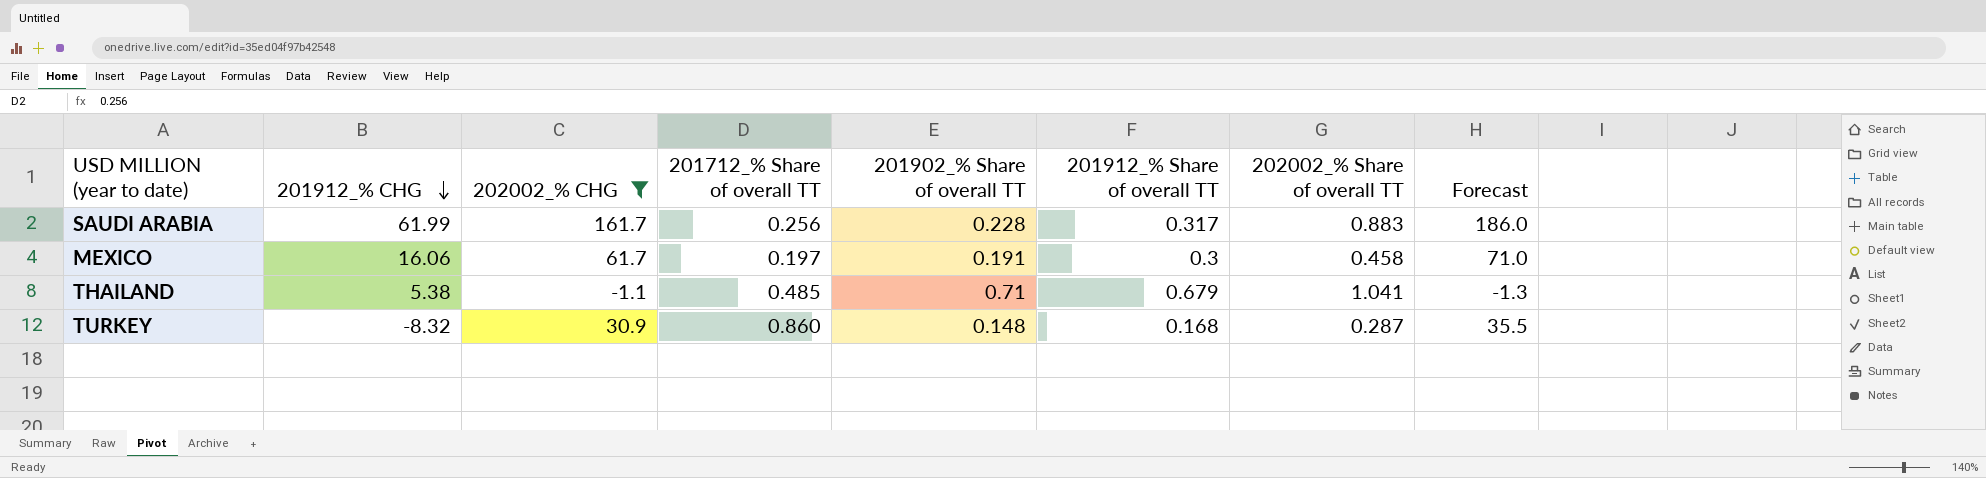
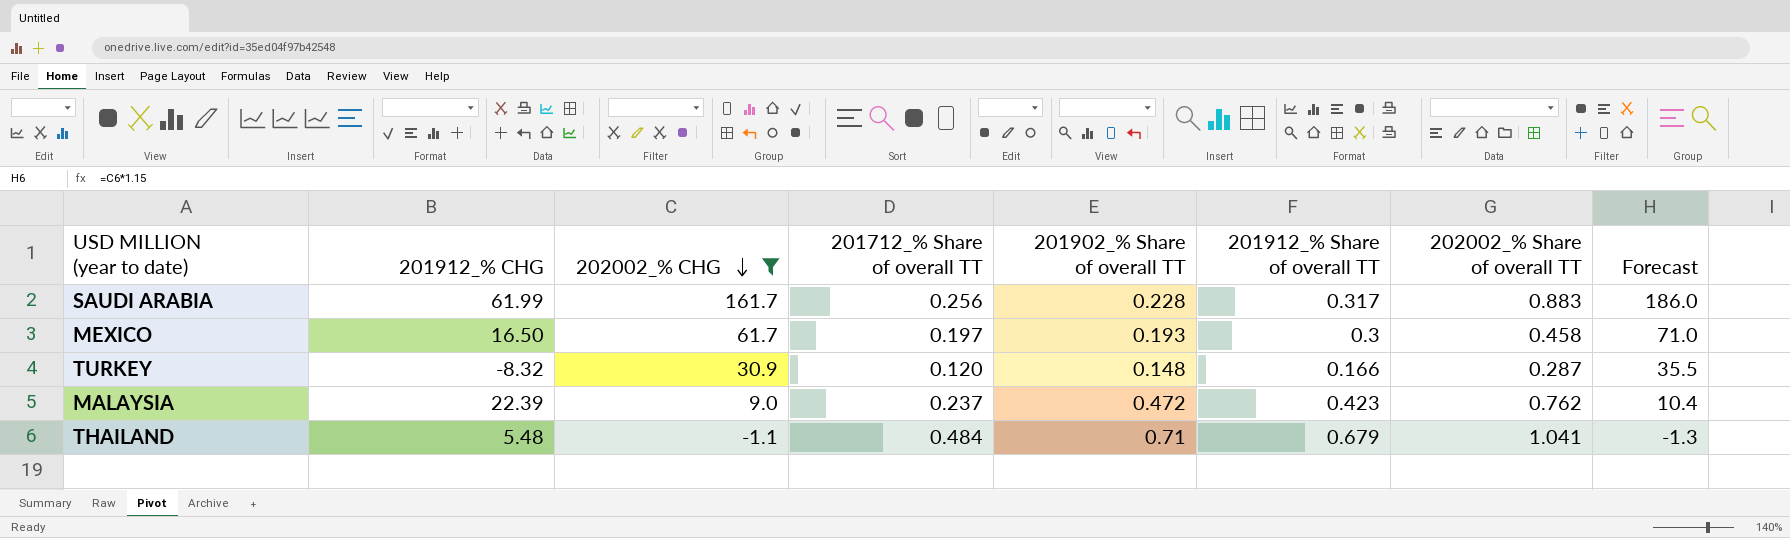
row order: 201912_% CHG descending -> 202002_% CHG descending
MEXICO | 201912_% CHG: 16.06 -> 16.50
MEXICO | 201902_% Share of overall TT: 0.191 -> 0.193
TURKEY | 201712_% Share of overall TT: 0.860 -> 0.120
TURKEY | 201912_% Share of overall TT: 0.168 -> 0.166
row MALAYSIA: none -> 22.39 | 9.0 | 0.237 | 0.472 | 0.423 | 0.762 | 10.4
THAILAND | 201912_% CHG: 5.38 -> 5.48
THAILAND | 201712_% Share of overall TT: 0.485 -> 0.484

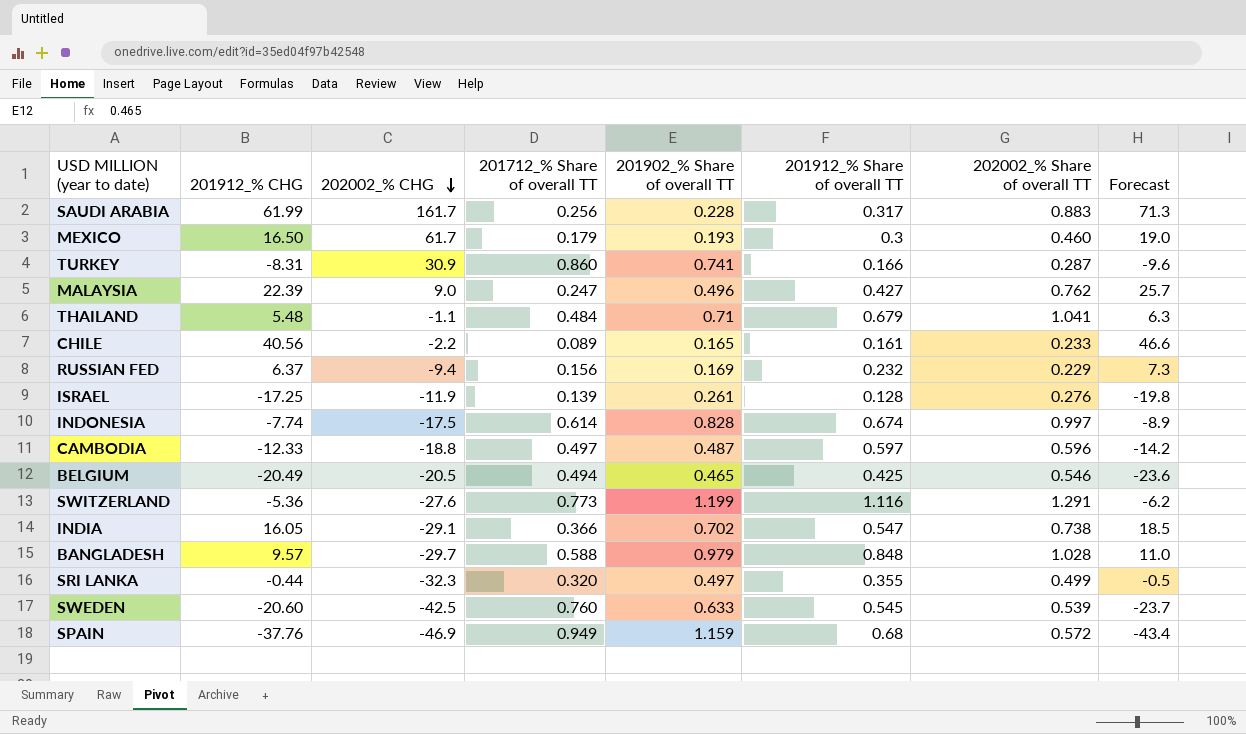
filter: 202002_% CHG >= -1.1 -> none
column Forecast | formula: [202002_% CHG] * 1.15 -> [201912_% CHG] * 1.15
MEXICO | 201712_% Share of overall TT: 0.197 -> 0.179
MEXICO | 202002_% Share of overall TT: 0.458 -> 0.460
TURKEY | 201912_% CHG: -8.32 -> -8.31
TURKEY | 201712_% Share of overall TT: 0.120 -> 0.860
TURKEY | 201902_% Share of overall TT: 0.148 -> 0.741
MALAYSIA | 201712_% Share of overall TT: 0.237 -> 0.247
MALAYSIA | 201902_% Share of overall TT: 0.472 -> 0.496
MALAYSIA | 201912_% Share of overall TT: 0.423 -> 0.427

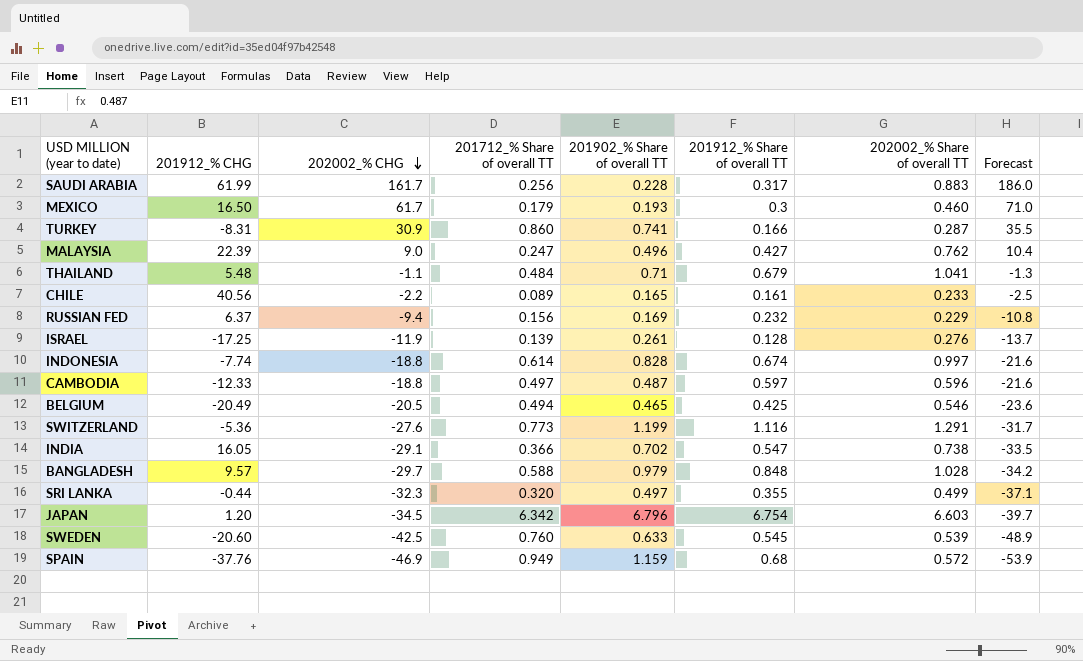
column Forecast | formula: [201912_% CHG] * 1.15 -> [202002_% CHG] * 1.15
INDONESIA | 202002_% CHG: -17.5 -> -18.8
row JAPAN: none -> 1.20 | -34.5 | 6.342 | 6.796 | 6.754 | 6.603 | -39.7

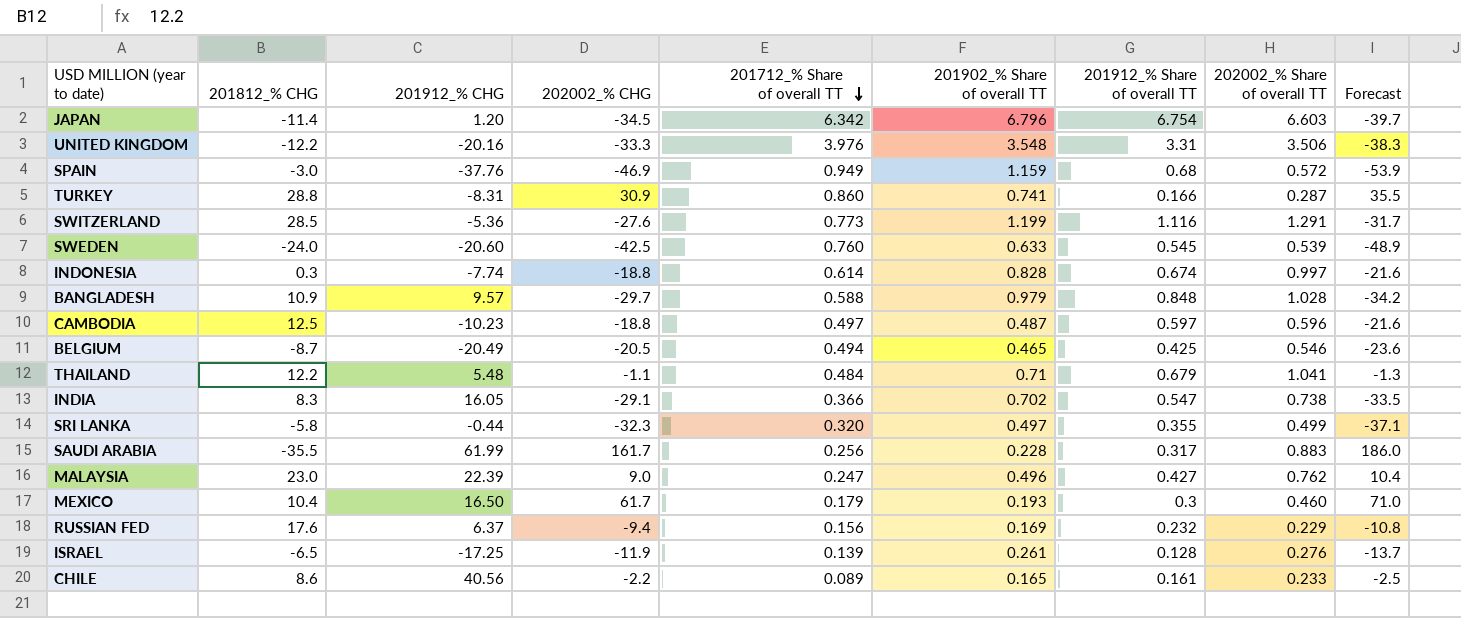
row order: 202002_% CHG descending -> 201712_% Share of overall TT descending
column 201812_% CHG | position: none -> 2
row UNITED KINGDOM: none -> -12.2 | -20.16 | -33.3 | 3.976 | 3.548 | 3.31 | 3.506 | -38.3
CAMBODIA | 201912_% CHG: -12.33 -> -10.23

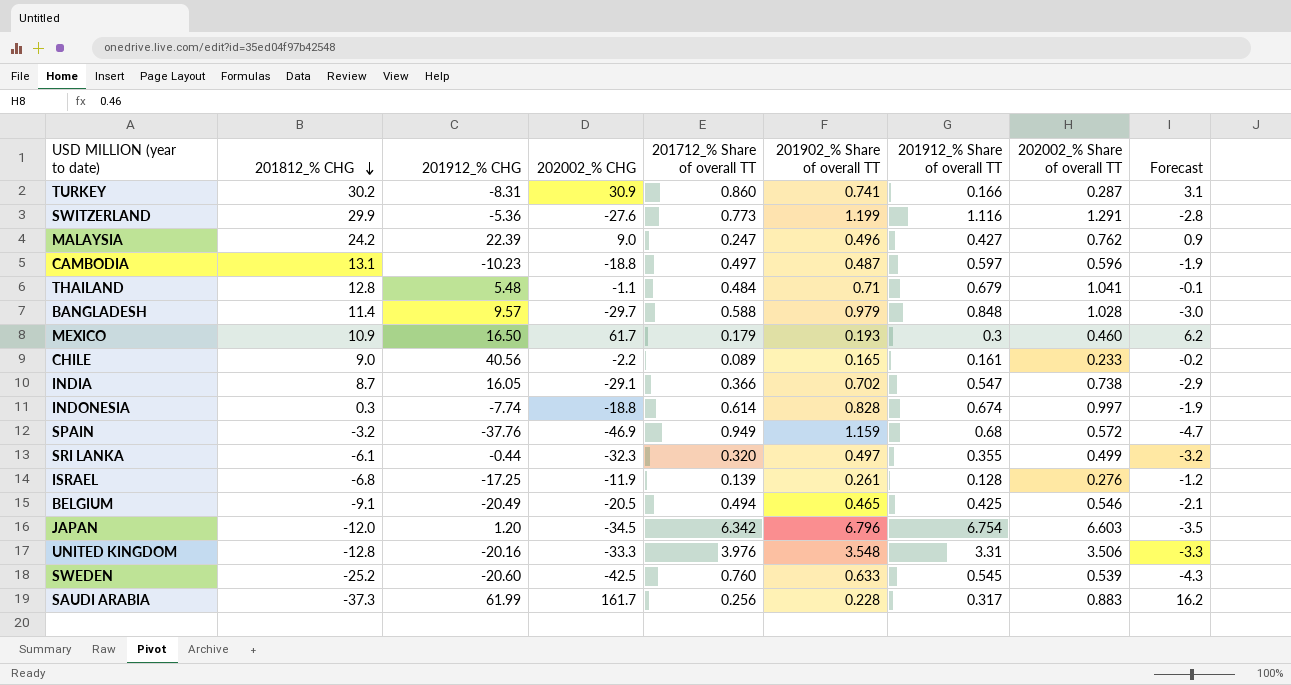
row order: 201712_% Share of overall TT descending -> 201812_% CHG descending
column Forecast | formula: [202002_% CHG] * 1.15 -> [202002_% CHG] * 0.1
row RUSSIAN FED: 17.6 | 6.37 | -9.4 | 0.156 | 0.169 | 0.232 | 0.229 | -10.8 -> none
TURKEY | 201812_% CHG: 28.8 -> 30.2
SWITZERLAND | 201812_% CHG: 28.5 -> 29.9
MALAYSIA | 201812_% CHG: 23.0 -> 24.2
CAMBODIA | 201812_% CHG: 12.5 -> 13.1
THAILAND | 201812_% CHG: 12.2 -> 12.8
BANGLADESH | 201812_% CHG: 10.9 -> 11.4
MEXICO | 201812_% CHG: 10.4 -> 10.9
CHILE | 201812_% CHG: 8.6 -> 9.0
INDIA | 201812_% CHG: 8.3 -> 8.7
SPAIN | 201812_% CHG: -3.0 -> -3.2
SRI LANKA | 201812_% CHG: -5.8 -> -6.1
ISRAEL | 201812_% CHG: -6.5 -> -6.8
BELGIUM | 201812_% CHG: -8.7 -> -9.1
JAPAN | 201812_% CHG: -11.4 -> -12.0
UNITED KINGDOM | 201812_% CHG: -12.2 -> -12.8
SWEDEN | 201812_% CHG: -24.0 -> -25.2
SAUDI ARABIA | 201812_% CHG: -35.5 -> -37.3

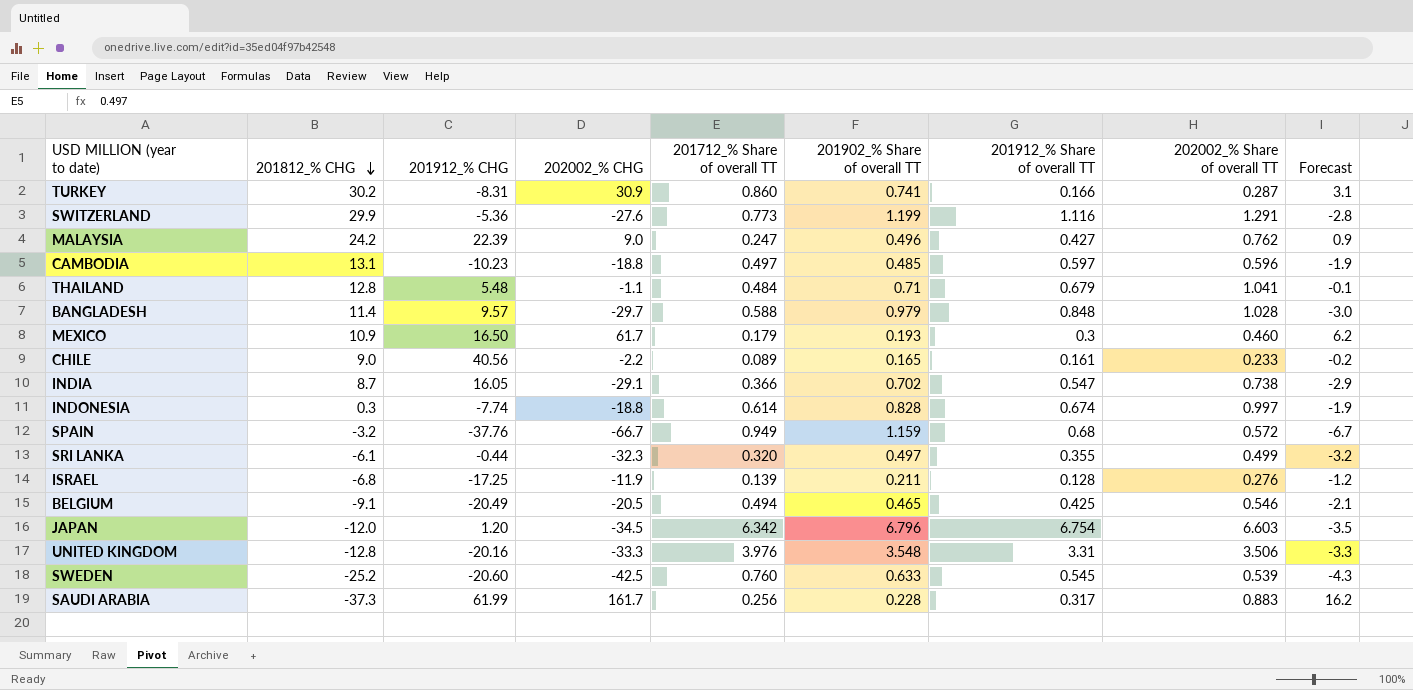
CAMBODIA | 201902_% Share of overall TT: 0.487 -> 0.485
SPAIN | 202002_% CHG: -46.9 -> -66.7
SPAIN | Forecast: -4.7 -> -6.7
ISRAEL | 201902_% Share of overall TT: 0.261 -> 0.211

